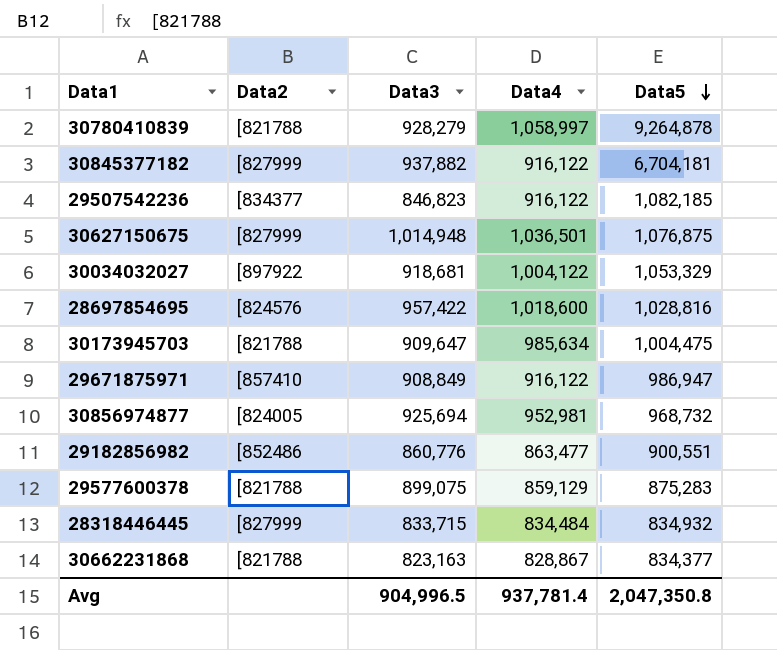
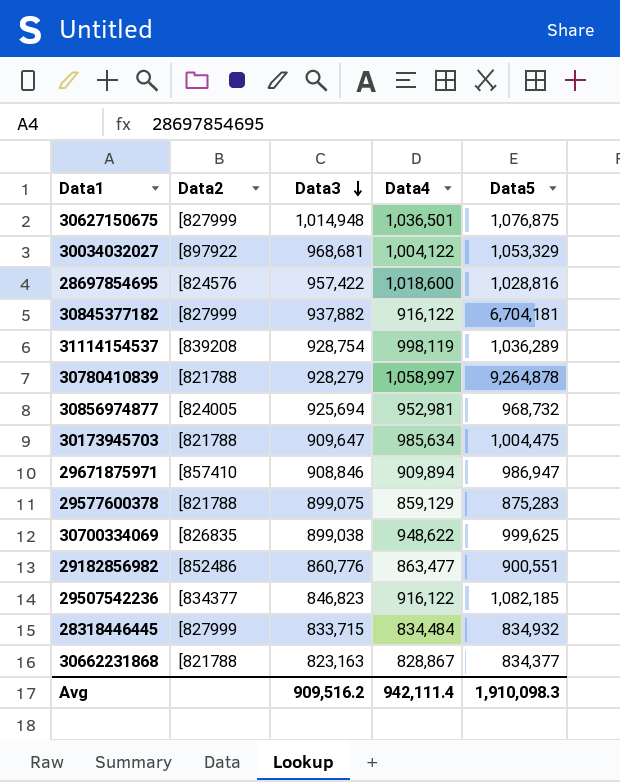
row order: Data5 descending -> Data3 descending
30034032027 | Data3: 918,681 -> 968,681
row 31114154537: none -> [839208 | 928,754 | 998,119 | 1,036,289
29671875971 | Data3: 908,849 -> 908,846
29671875971 | Data4: 916,122 -> 909,894
row 30700334069: none -> [826835 | 899,038 | 948,622 | 999,625
Avg | Data3: 904,996.5 -> 909,516.2
Avg | Data4: 937,781.4 -> 942,111.4
Avg | Data5: 2,047,350.8 -> 1,910,098.3

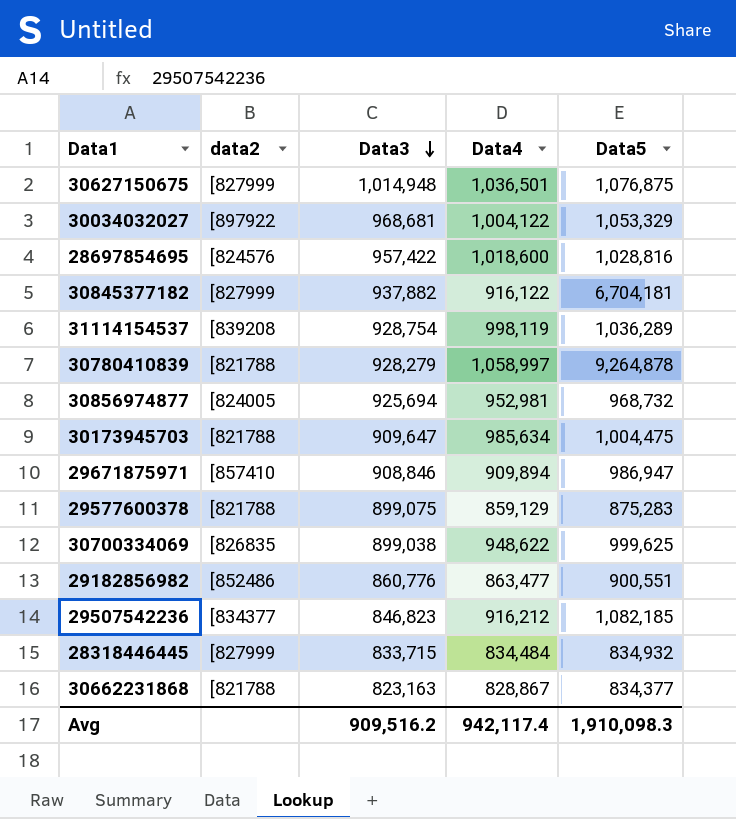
column name: Data2 -> data2
29507542236 | Data4: 916,122 -> 916,212
Avg | Data4: 942,111.4 -> 942,117.4

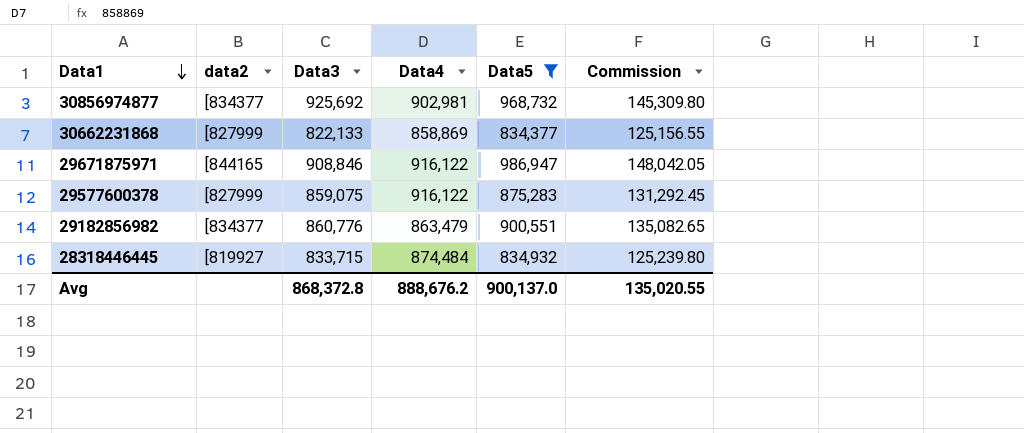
filter: none -> Data5 <= 986,947
row order: Data3 descending -> Data1 descending
column Commission | formula: none -> [Data5] * 0.15
30856974877 | data2: [824005 -> [834377
30856974877 | Data3: 925,694 -> 925,692
30856974877 | Data4: 952,981 -> 902,981
30662231868 | data2: [821788 -> [827999
30662231868 | Data3: 823,163 -> 822,133
30662231868 | Data4: 828,867 -> 858,869
29671875971 | data2: [857410 -> [844165
29671875971 | Data4: 909,894 -> 916,122
29577600378 | data2: [821788 -> [827999
29577600378 | Data3: 899,075 -> 859,075
29577600378 | Data4: 859,129 -> 916,122
29182856982 | data2: [852486 -> [834377
29182856982 | Data4: 863,477 -> 863,479
28318446445 | data2: [827999 -> [819927
28318446445 | Data4: 834,484 -> 874,484
Avg | Data3: 909,516.2 -> 868,372.8
Avg | Data4: 942,117.4 -> 888,676.2
Avg | Data5: 1,910,098.3 -> 900,137.0

